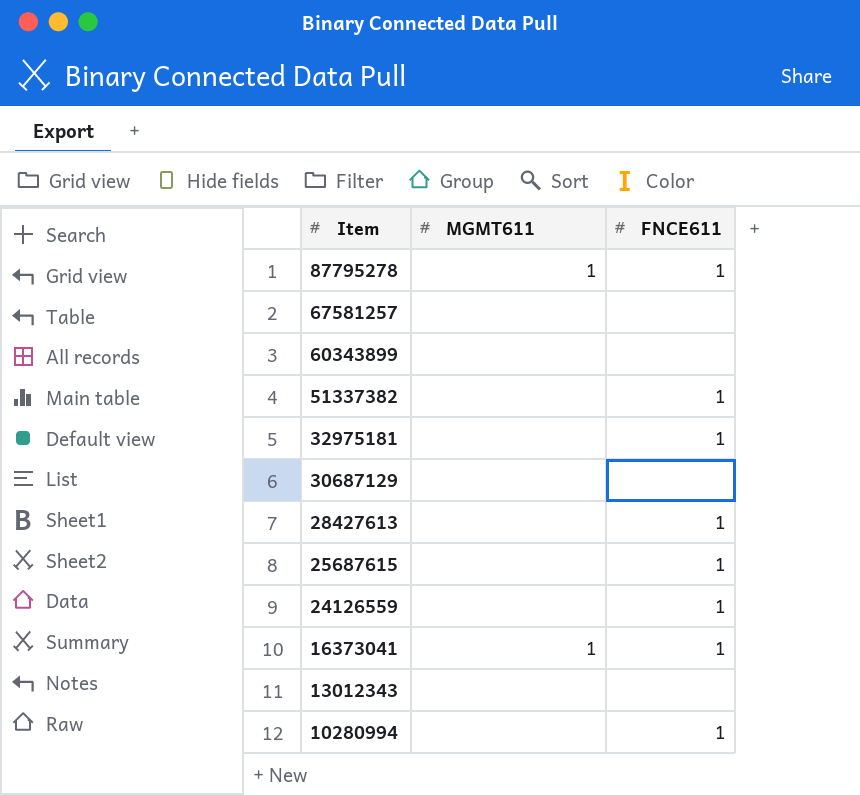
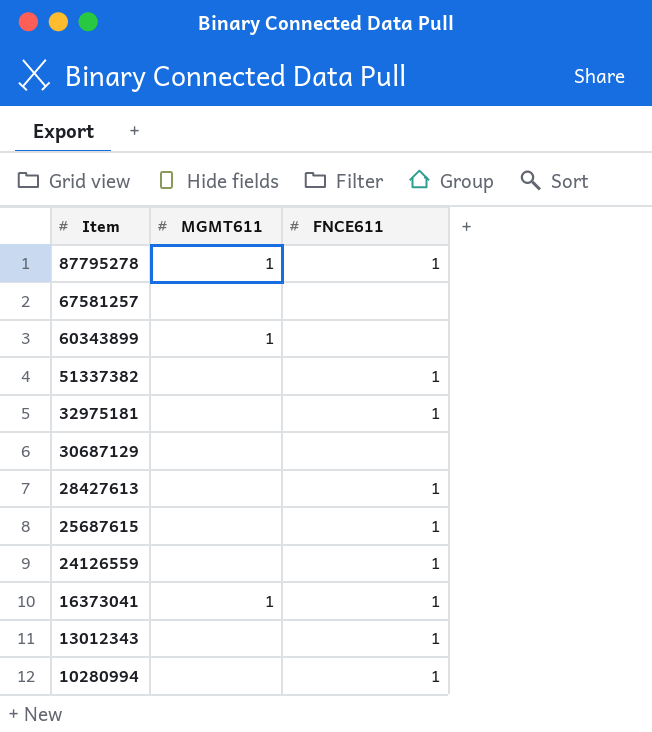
60343899 | MGMT611: none -> 1
13012343 | FNCE611: none -> 1

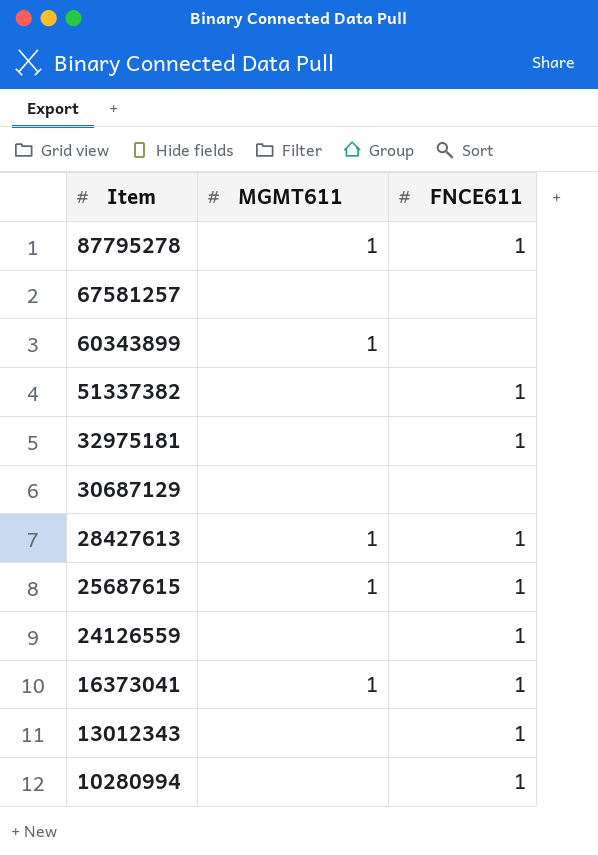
28427613 | MGMT611: none -> 1
25687615 | MGMT611: none -> 1

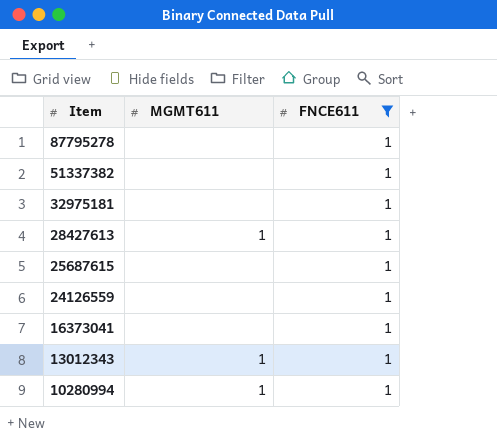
filter: none -> FNCE611 = 1
87795278 | MGMT611: 1 -> none
25687615 | MGMT611: 1 -> none
16373041 | MGMT611: 1 -> none
13012343 | MGMT611: none -> 1
10280994 | MGMT611: none -> 1

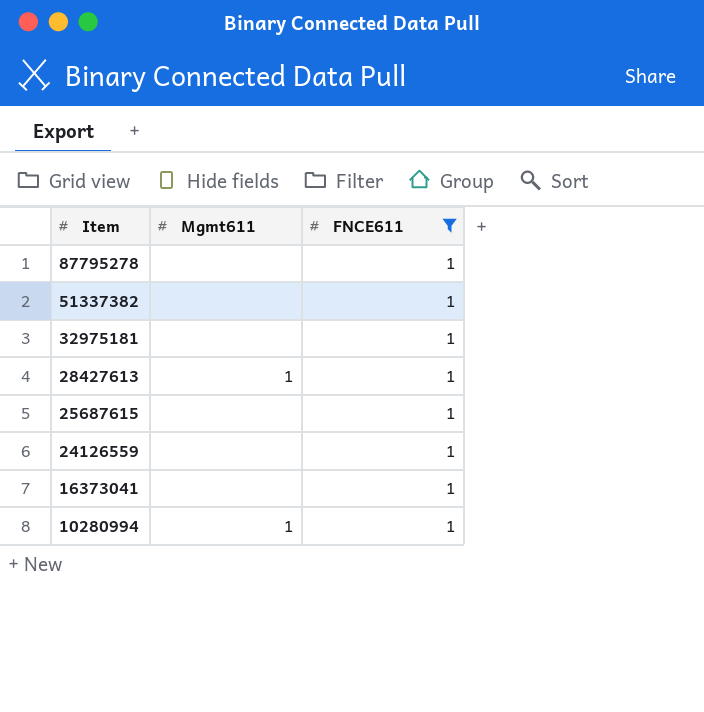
column name: MGMT611 -> Mgmt611
row 13012343: 1 | 1 -> none

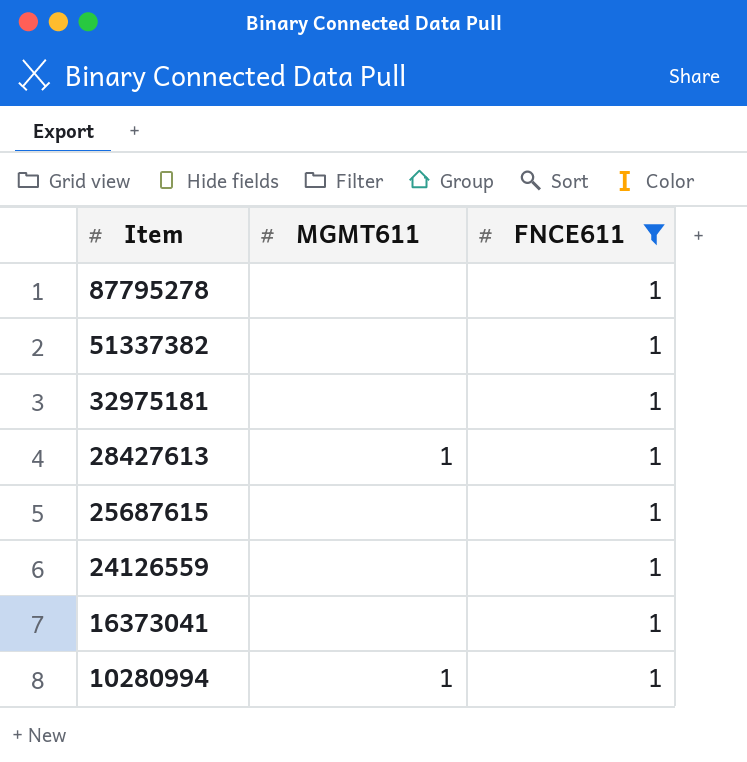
column name: Mgmt611 -> MGMT611

